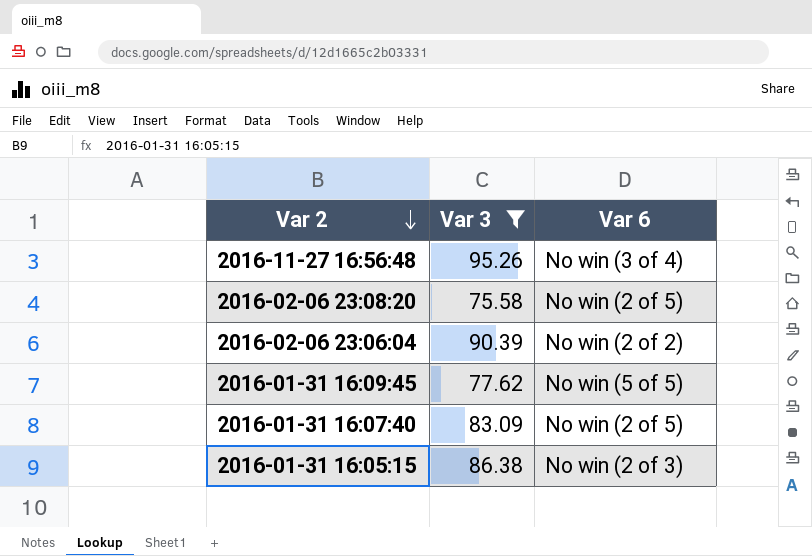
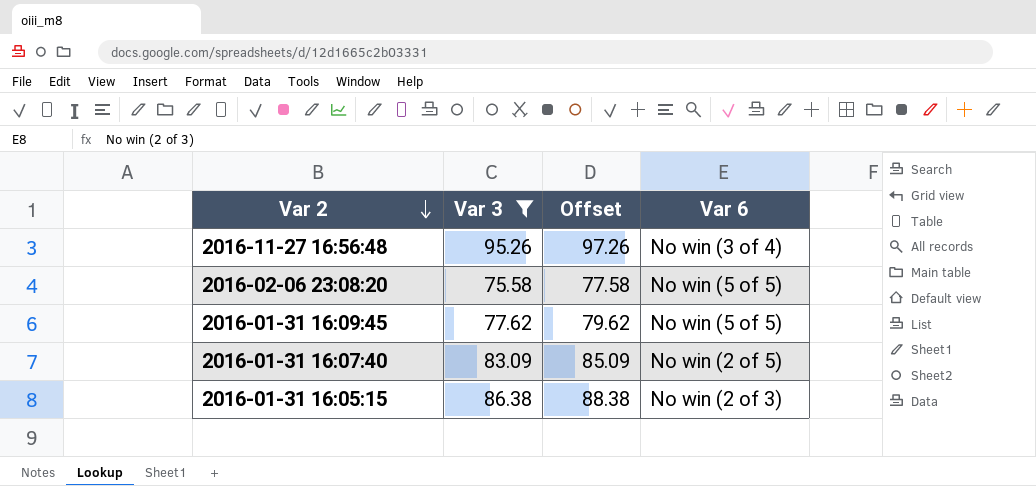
column Offset | formula: none -> [Var 3] + 2
row 2016-02-06 23:06:04: 90.39 | No win (2 of 2) -> none
2016-02-06 23:08:20 | Var 6: No win (2 of 5) -> No win (5 of 5)

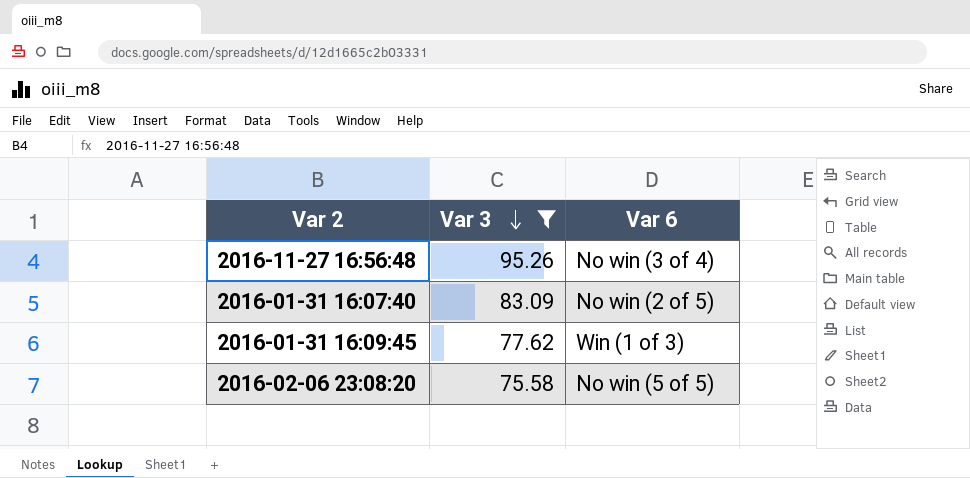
row order: Var 2 descending -> Var 3 descending
column Offset | formula: [Var 3] + 2 -> none
row 2016-01-31 16:05:15: 86.38 | 88.38 | No win (2 of 3) -> none
2016-01-31 16:09:45 | Var 6: No win (5 of 5) -> Win (1 of 3)

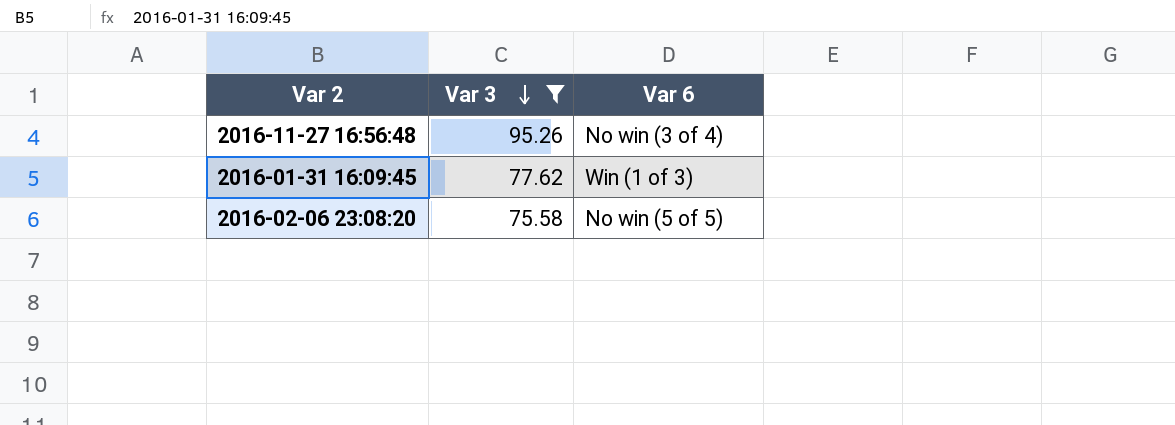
row 2016-01-31 16:07:40: 83.09 | No win (2 of 5) -> none

